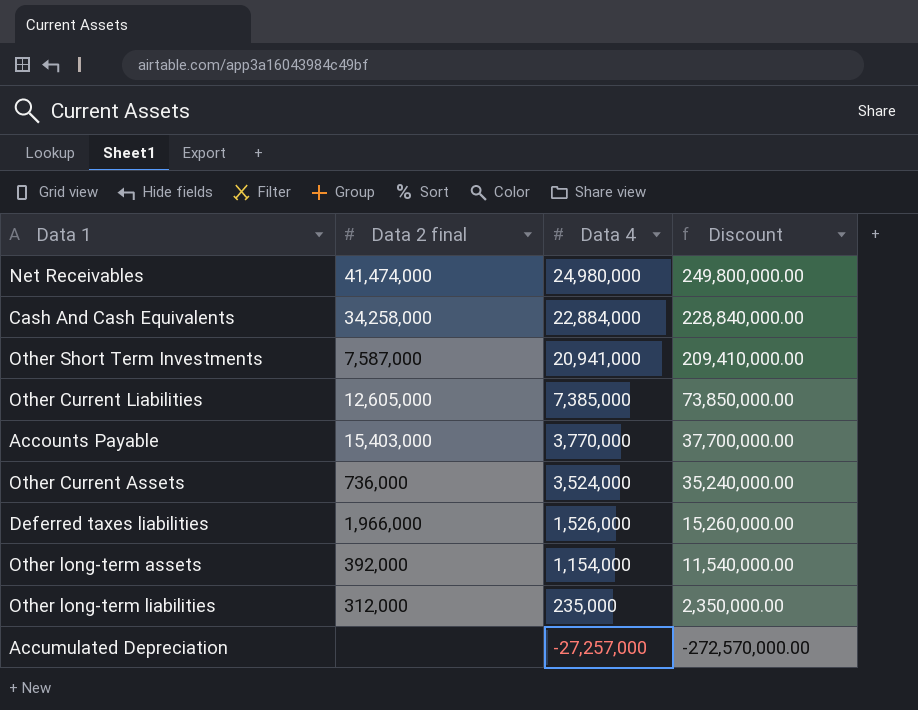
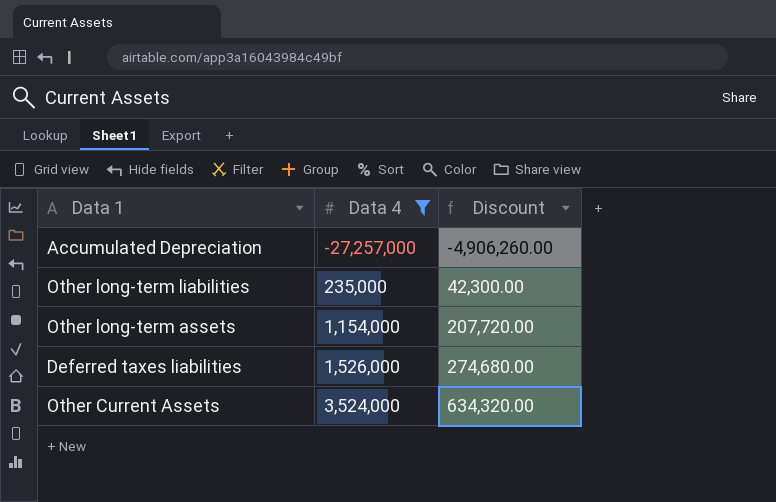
filter: none -> Data 4 <= 3,524,000
row order: Data 4 descending -> Data 4 ascending
column Data 2 final | position: 2 -> none
column Discount | formula: [Data 4] * 10 -> [Data 4] * 0.18

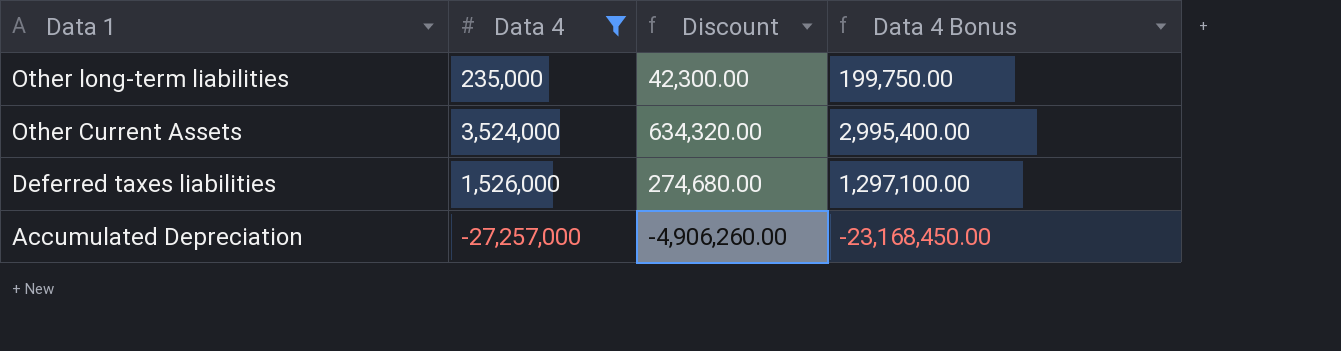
row order: Data 4 ascending -> Data 1 descending
column Data 4 Bonus | formula: none -> [Data 4] * 0.85
row Other long-term assets: 1,154,000 | 207,720.00 -> none

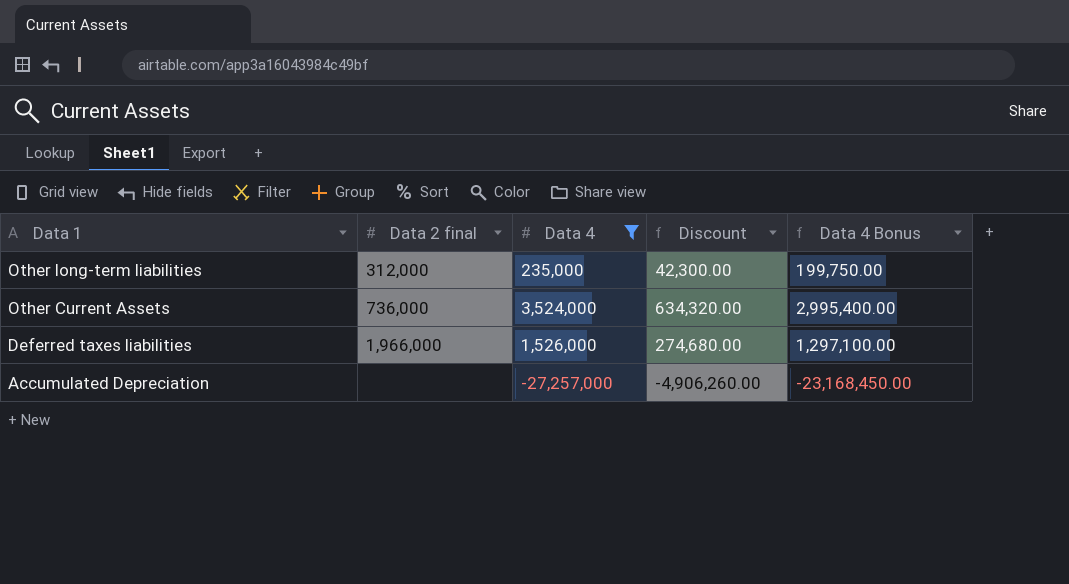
column Data 2 final | position: none -> 2

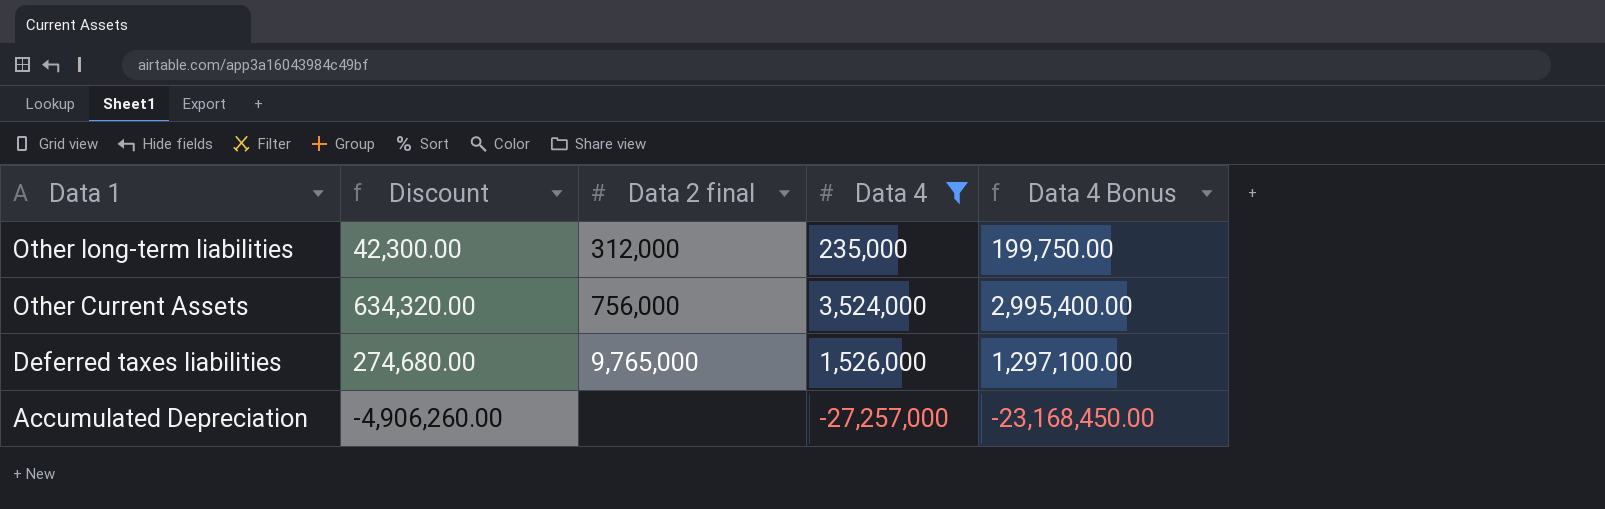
column Discount | position: 4 -> 2
Other Current Assets | Data 2 final: 736,000 -> 756,000
Deferred taxes liabilities | Data 2 final: 1,966,000 -> 9,765,000

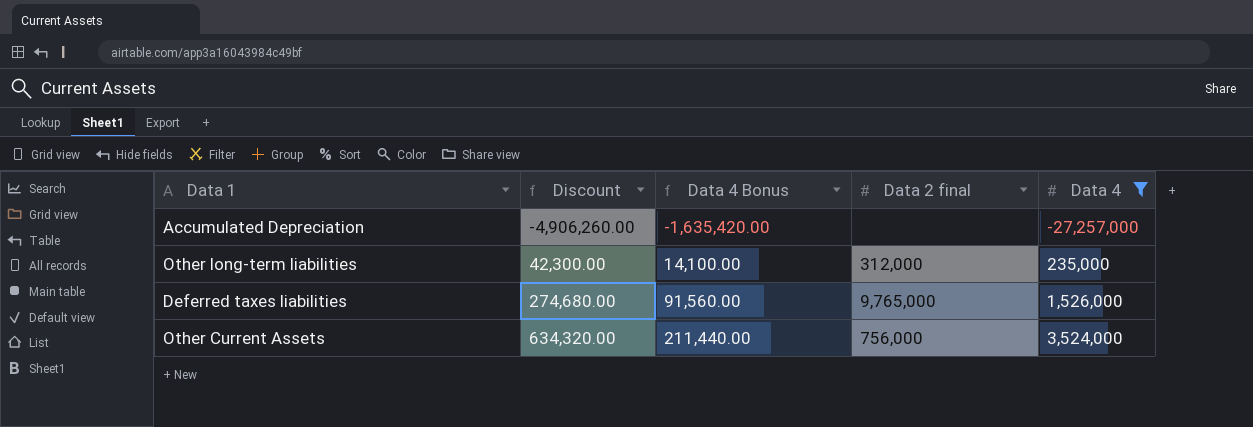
row order: Data 1 descending -> Discount ascending
column Data 4 Bonus | formula: [Data 4] * 0.85 -> [Data 4] * 0.06
column Data 4 Bonus | position: 5 -> 3

